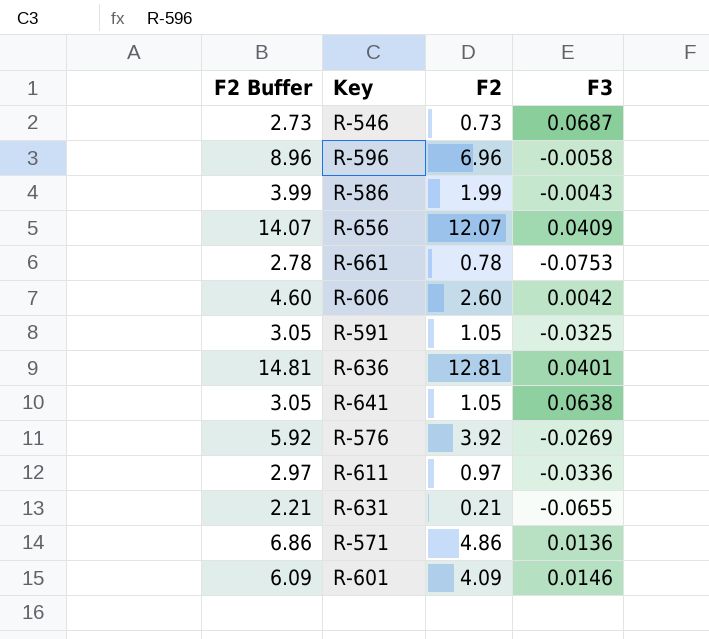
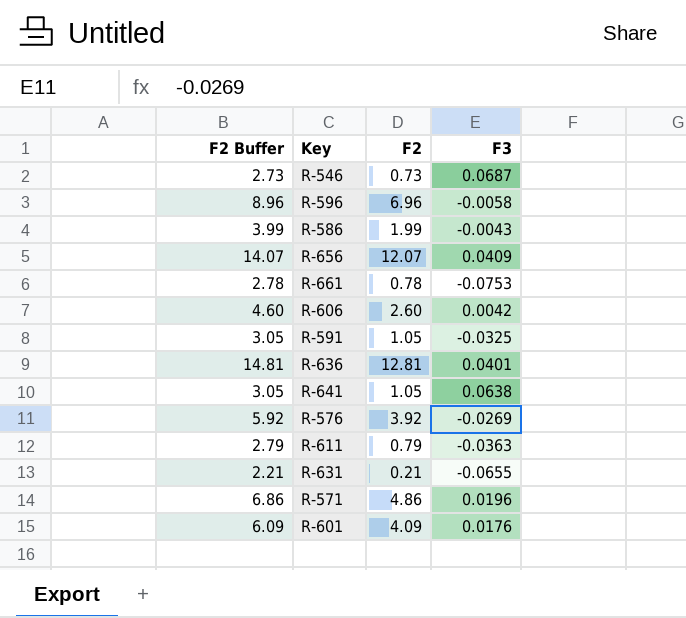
R-611 | F2 Buffer: 2.97 -> 2.79
R-611 | F2: 0.97 -> 0.79
R-611 | F3: -0.0336 -> -0.0363
R-571 | F3: 0.0136 -> 0.0196
R-601 | F3: 0.0146 -> 0.0176

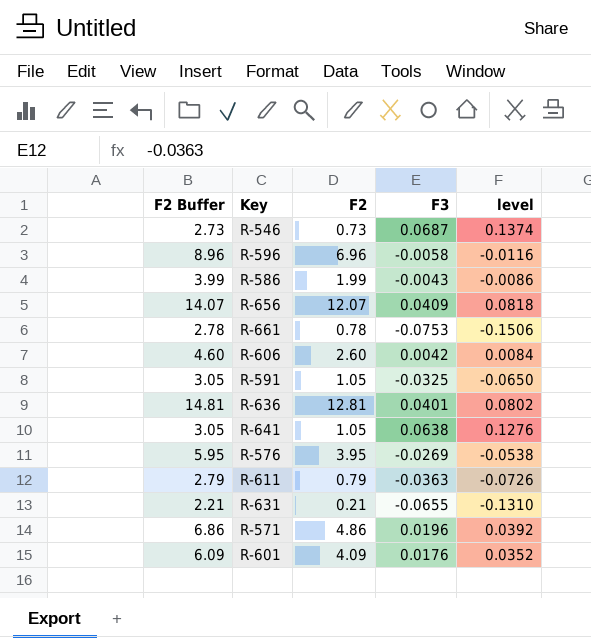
column level | formula: none -> [F3] * 2
R-576 | F2 Buffer: 5.92 -> 5.95
R-576 | F2: 3.92 -> 3.95

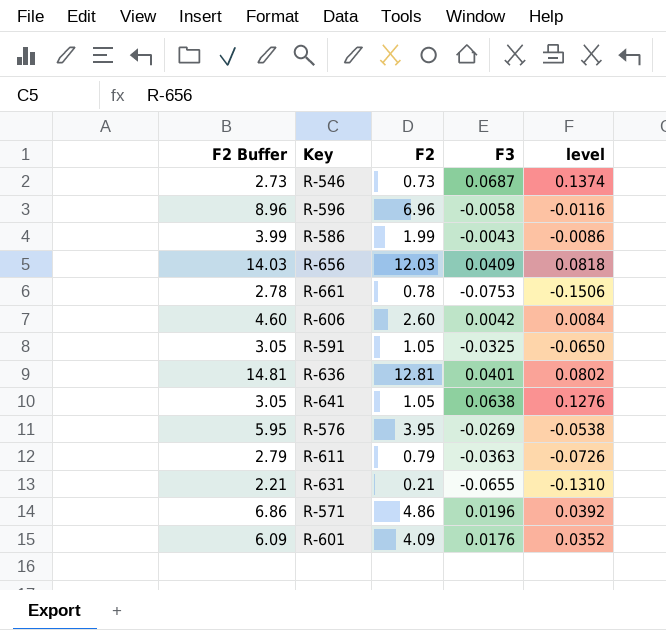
R-656 | F2 Buffer: 14.07 -> 14.03
R-656 | F2: 12.07 -> 12.03

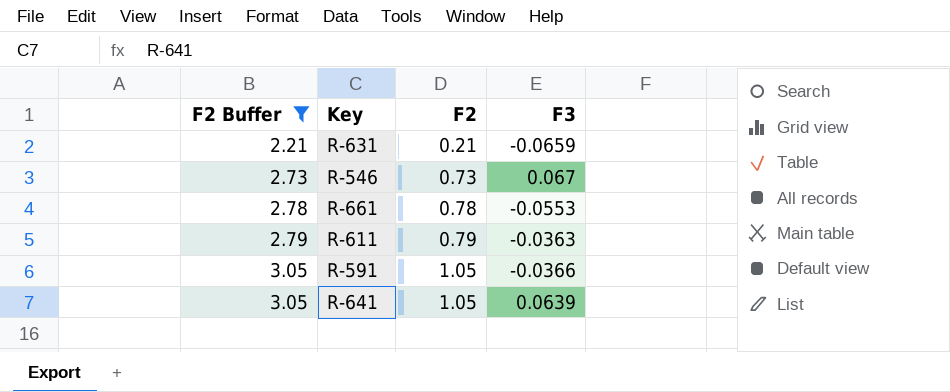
filter: none -> F2 Buffer <= 3.05
row order: none -> F2 Buffer ascending
column level | formula: [F3] * 2 -> none
R-631 | F3: -0.0655 -> -0.0659
R-546 | F3: 0.0687 -> 0.067
R-661 | F3: -0.0753 -> -0.0553
R-591 | F3: -0.0325 -> -0.0366
R-641 | F3: 0.0638 -> 0.0639

